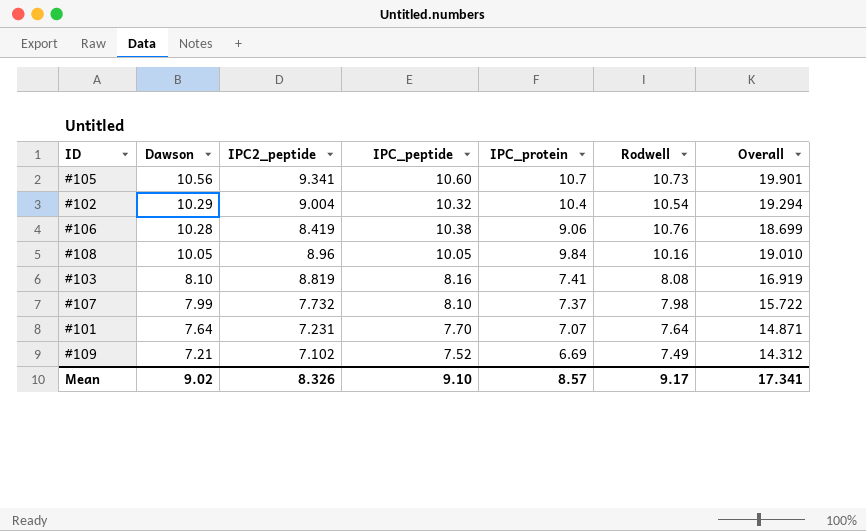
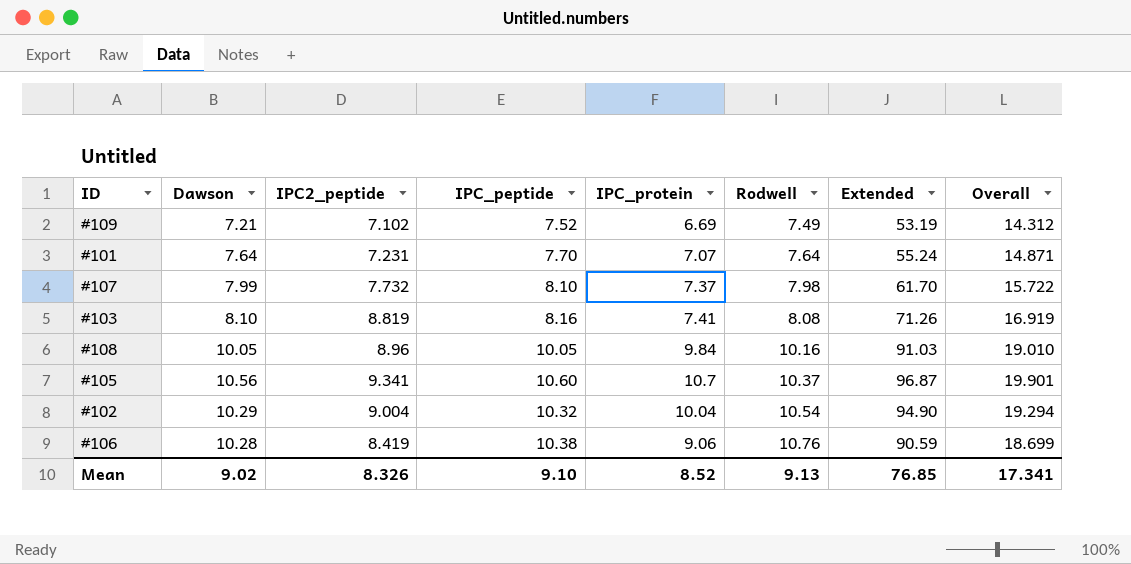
row order: Dawson descending -> Rodwell ascending
column Extended | formula: none -> [IPC2_peptide] * [Rodwell]
#105 | Rodwell: 10.73 -> 10.37
#102 | IPC_protein: 10.4 -> 10.04
Mean | IPC_protein: 8.57 -> 8.52
Mean | Rodwell: 9.17 -> 9.13

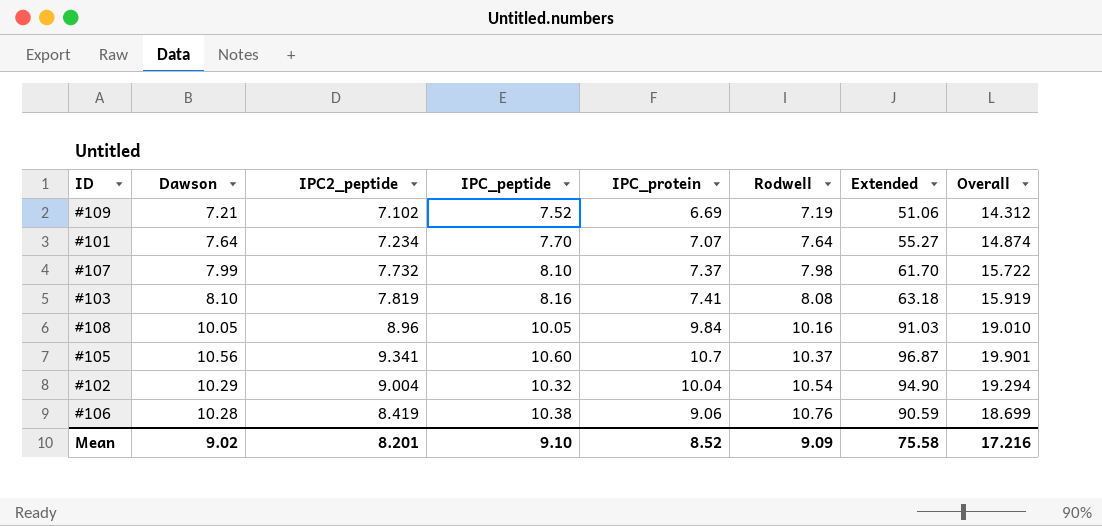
#109 | Rodwell: 7.49 -> 7.19
#109 | Extended: 53.19 -> 51.06
#101 | IPC2_peptide: 7.231 -> 7.234
#101 | Extended: 55.24 -> 55.27
#101 | Overall: 14.871 -> 14.874
#103 | IPC2_peptide: 8.819 -> 7.819
#103 | Extended: 71.26 -> 63.18
#103 | Overall: 16.919 -> 15.919
Mean | IPC2_peptide: 8.326 -> 8.201
Mean | Rodwell: 9.13 -> 9.09
Mean | Extended: 76.85 -> 75.58
Mean | Overall: 17.341 -> 17.216

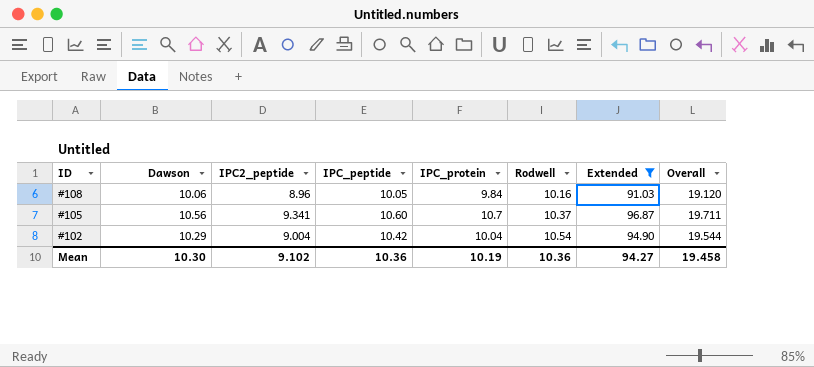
filter: none -> Extended >= 91.03
column Overall | formula: [Dawson] + [IPC2_peptide] -> [IPC2_peptide] + [Rodwell]
#108 | Dawson: 10.05 -> 10.06
#102 | IPC_peptide: 10.32 -> 10.42
Mean | Dawson: 9.02 -> 10.30
Mean | IPC2_peptide: 8.201 -> 9.102
Mean | IPC_peptide: 9.10 -> 10.36
Mean | IPC_protein: 8.52 -> 10.19
Mean | Rodwell: 9.09 -> 10.36
Mean | Extended: 75.58 -> 94.27
Mean | Overall: 17.216 -> 19.458

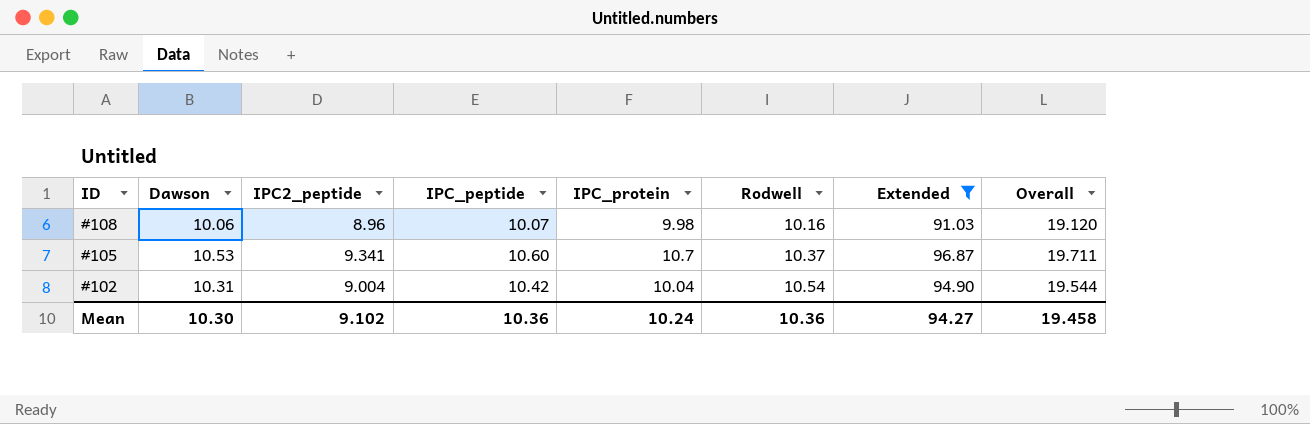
#108 | IPC_peptide: 10.05 -> 10.07
#108 | IPC_protein: 9.84 -> 9.98
#105 | Dawson: 10.56 -> 10.53
#102 | Dawson: 10.29 -> 10.31
Mean | IPC_protein: 10.19 -> 10.24

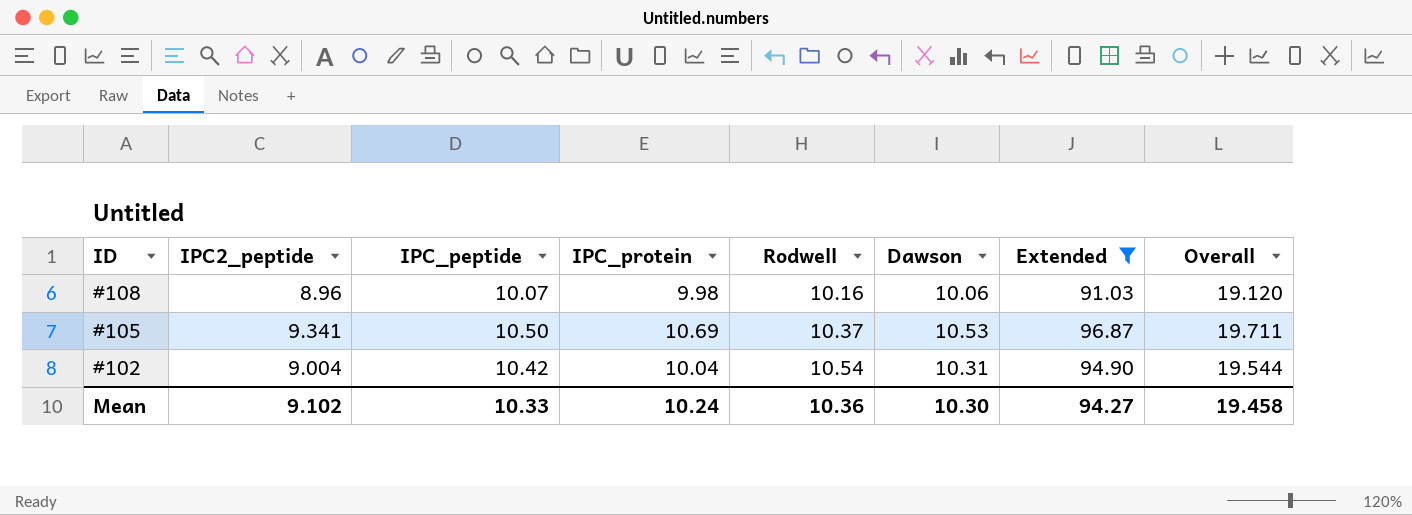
column Dawson | position: 2 -> 6
#105 | IPC_peptide: 10.60 -> 10.50
#105 | IPC_protein: 10.7 -> 10.69
Mean | IPC_peptide: 10.36 -> 10.33

